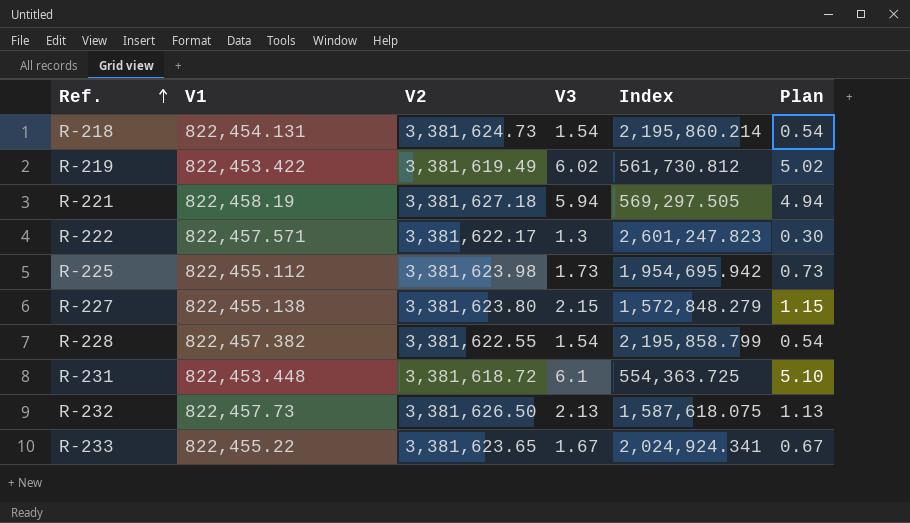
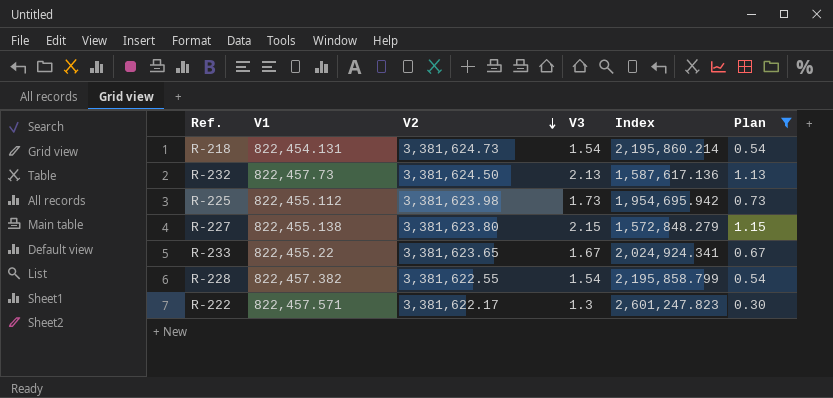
filter: none -> Plan <= 1.15
row order: Ref. ascending -> V2 descending
R-232 | V2: 3,381,626.50 -> 3,381,624.50
R-232 | Index: 1,587,618.075 -> 1,587,617.136

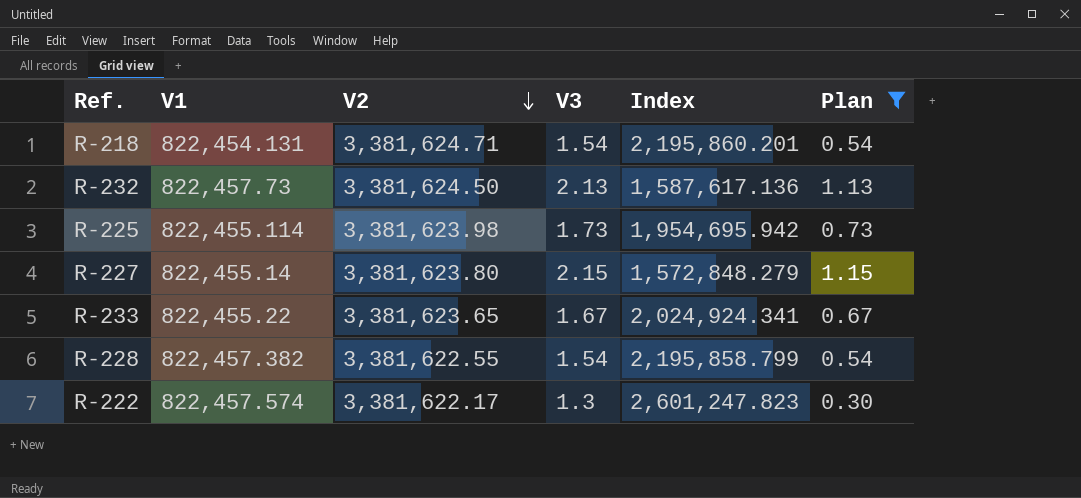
R-218 | V2: 3,381,624.73 -> 3,381,624.71
R-218 | Index: 2,195,860.214 -> 2,195,860.201
R-225 | V1: 822,455.112 -> 822,455.114
R-227 | V1: 822,455.138 -> 822,455.14
R-222 | V1: 822,457.571 -> 822,457.574

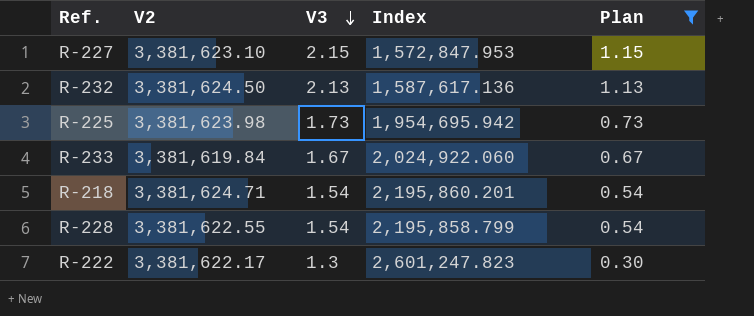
row order: V2 descending -> V3 descending
column V1 | position: 2 -> none
R-227 | V2: 3,381,623.80 -> 3,381,623.10
R-227 | Index: 1,572,848.279 -> 1,572,847.953
R-233 | V2: 3,381,623.65 -> 3,381,619.84
R-233 | Index: 2,024,924.341 -> 2,024,922.060

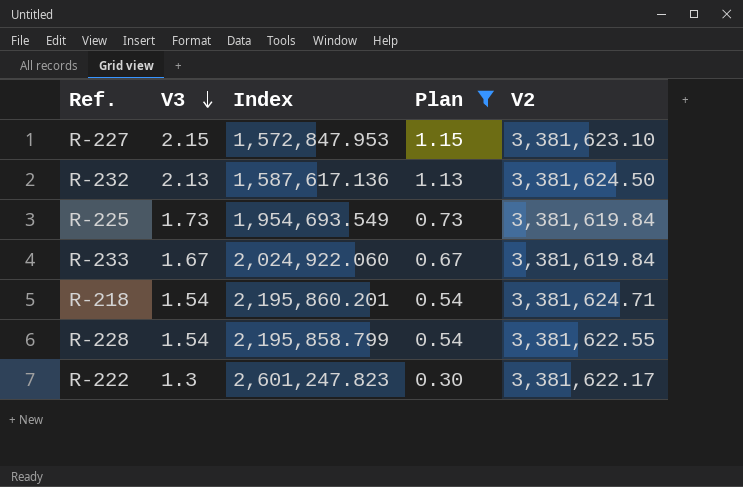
column V2 | position: 2 -> 5
R-225 | Index: 1,954,695.942 -> 1,954,693.549
R-225 | V2: 3,381,623.98 -> 3,381,619.84

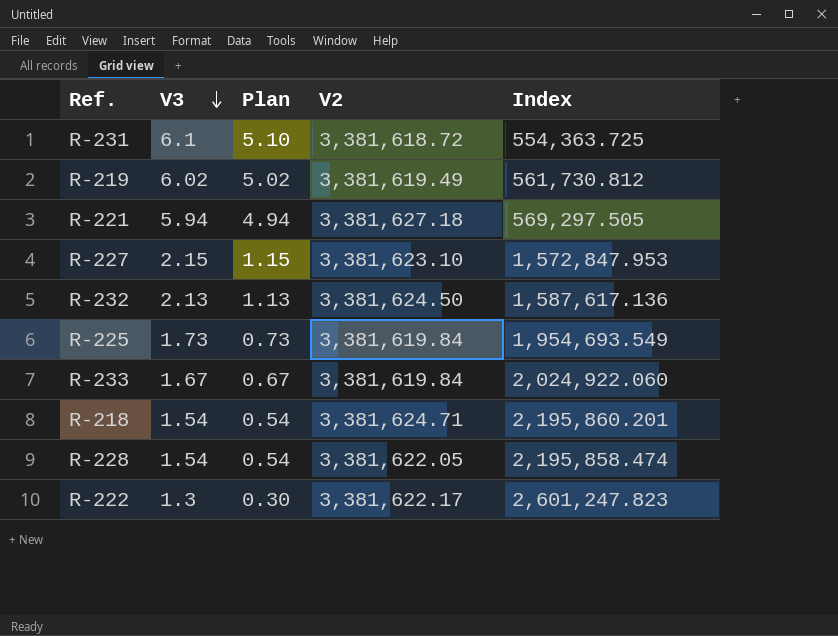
filter: Plan <= 1.15 -> none
column Index | position: 3 -> 5
R-228 | V2: 3,381,622.55 -> 3,381,622.05
R-228 | Index: 2,195,858.799 -> 2,195,858.474

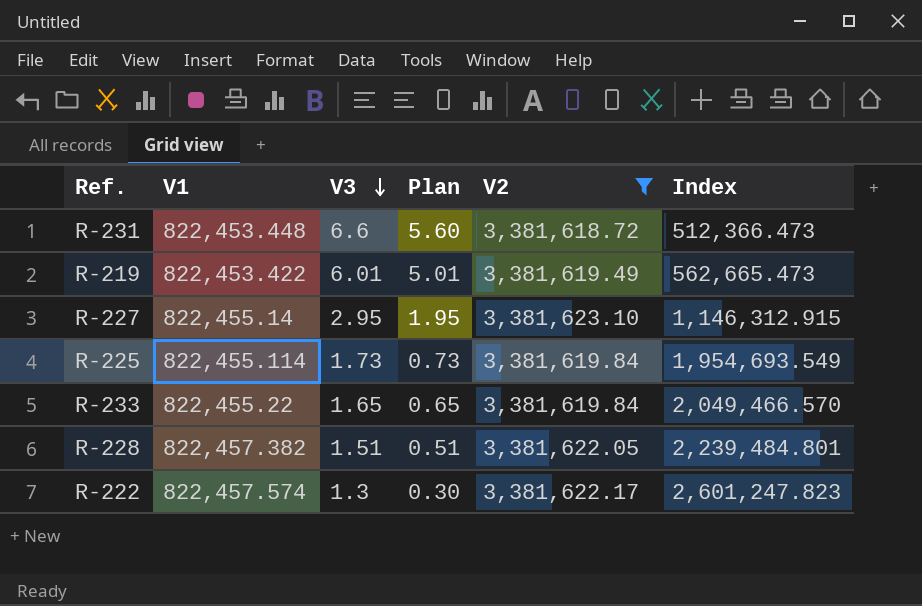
filter: none -> V2 <= 3,381,623.10
column V1 | position: none -> 2
R-231 | V3: 6.1 -> 6.6
R-231 | Plan: 5.10 -> 5.60
R-231 | Index: 554,363.725 -> 512,366.473
R-219 | V3: 6.02 -> 6.01
R-219 | Plan: 5.02 -> 5.01
R-219 | Index: 561,730.812 -> 562,665.473
R-227 | V3: 2.15 -> 2.95
R-227 | Plan: 1.15 -> 1.95
R-227 | Index: 1,572,847.953 -> 1,146,312.915
R-233 | V3: 1.67 -> 1.65
R-233 | Plan: 0.67 -> 0.65
R-233 | Index: 2,024,922.060 -> 2,049,466.570
R-228 | V3: 1.54 -> 1.51
R-228 | Plan: 0.54 -> 0.51
R-228 | Index: 2,195,858.474 -> 2,239,484.801

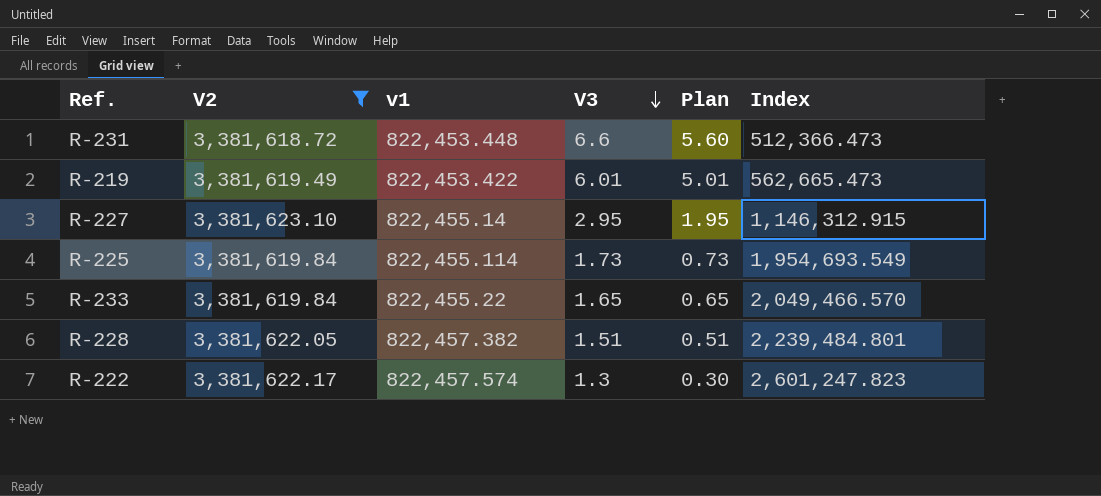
column V2 | position: 5 -> 2
column name: V1 -> v1

